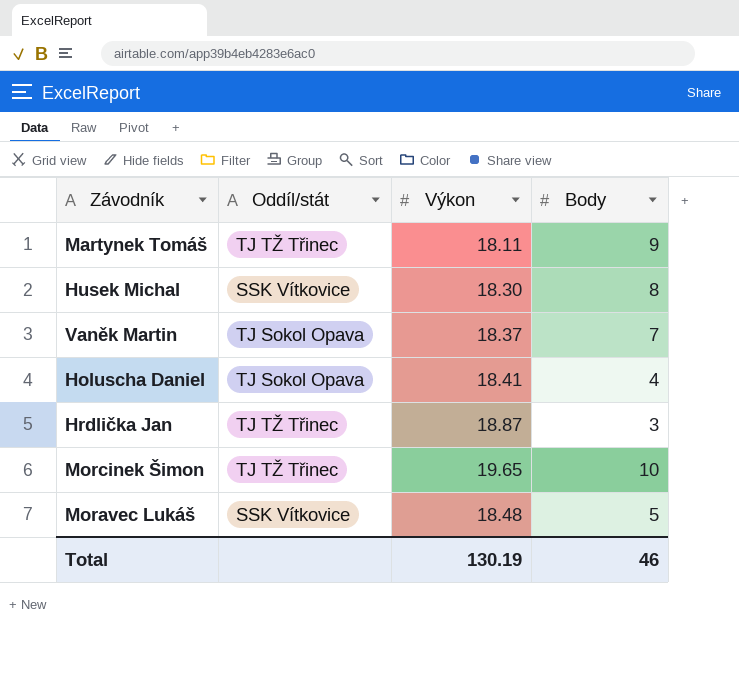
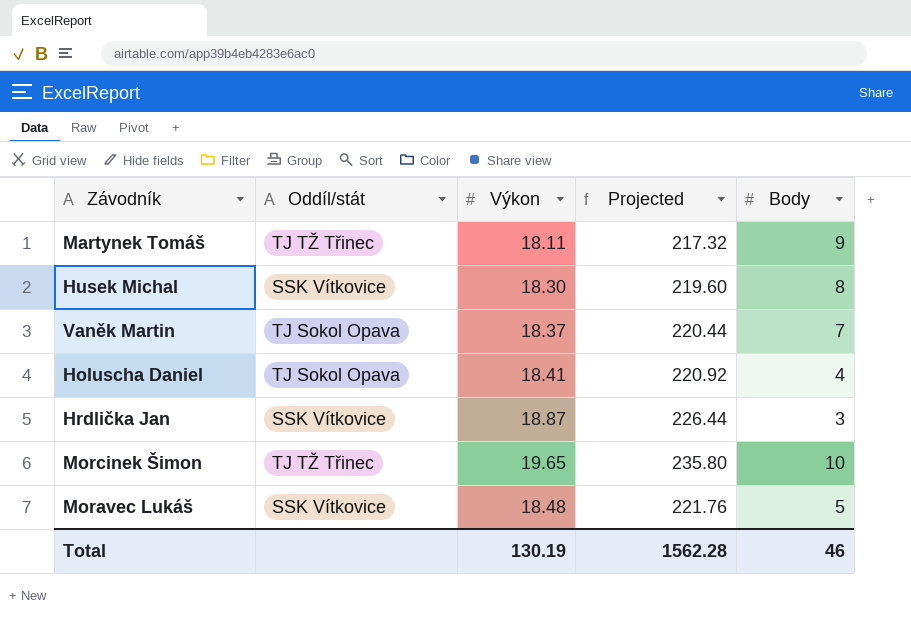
column Projected | formula: none -> [Výkon] * 12
Hrdlička Jan | Oddíl/stát: TJ TŽ Třinec -> SSK Vítkovice

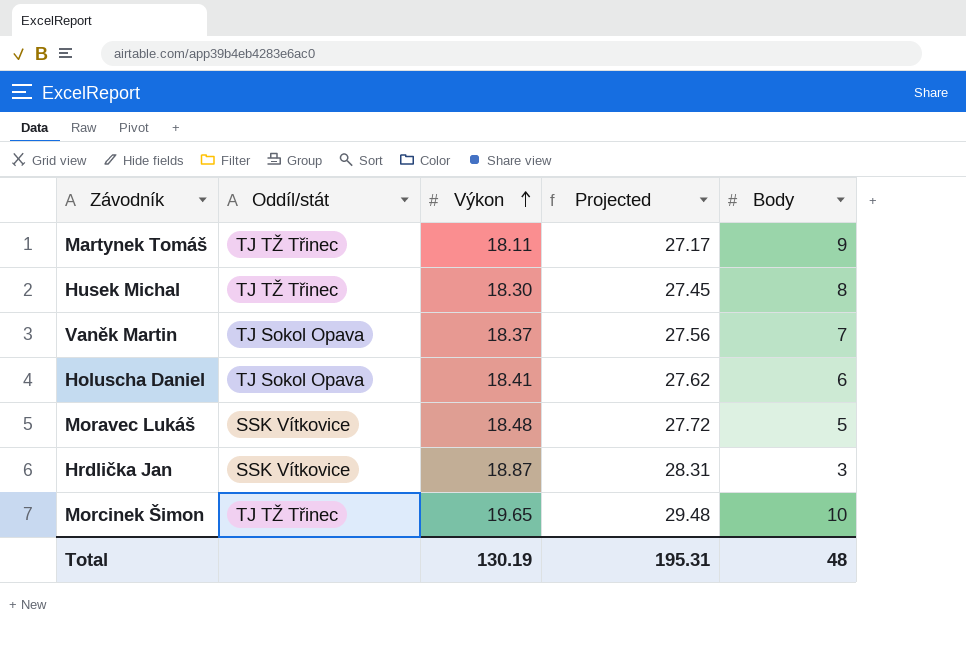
row order: none -> Výkon ascending
column Projected | formula: [Výkon] * 12 -> [Výkon] * 1.5
Husek Michal | Oddíl/stát: SSK Vítkovice -> TJ TŽ Třinec
Holuscha Daniel | Body: 4 -> 6
Total | Projected: 1562.28 -> 195.31
Total | Body: 46 -> 48

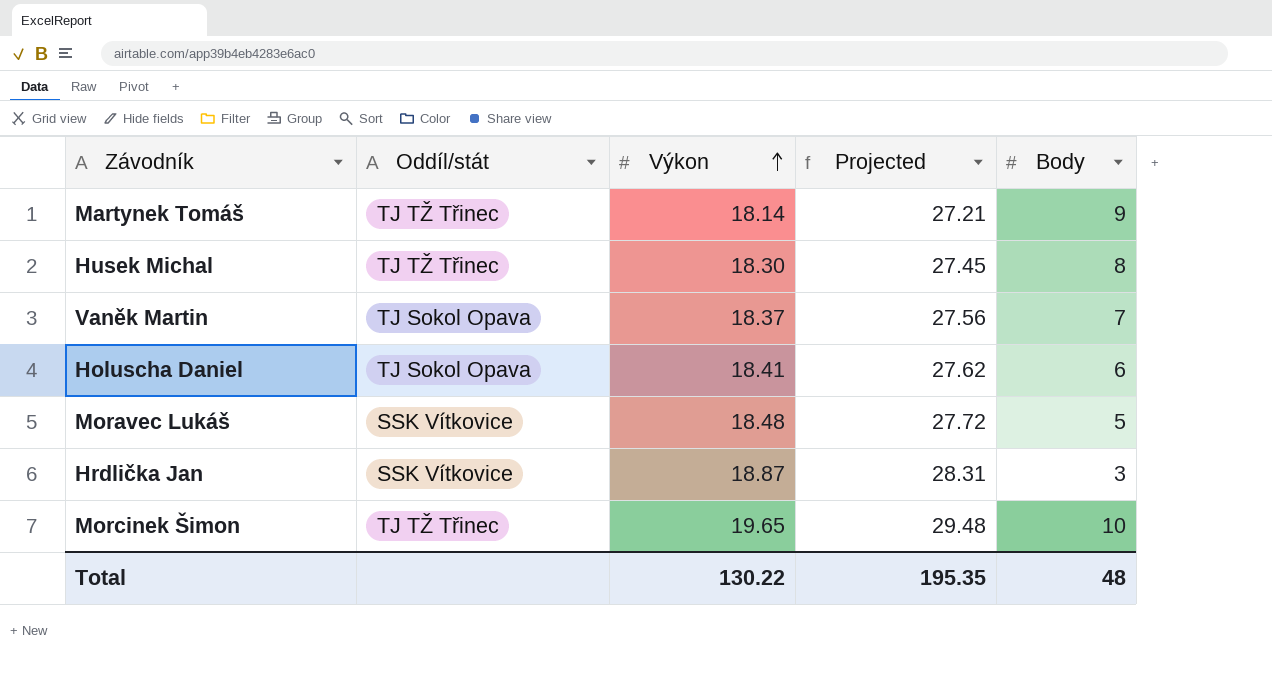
Martynek Tomáš | Výkon: 18.11 -> 18.14
Martynek Tomáš | Projected: 27.17 -> 27.21
Total | Výkon: 130.19 -> 130.22
Total | Projected: 195.31 -> 195.35

